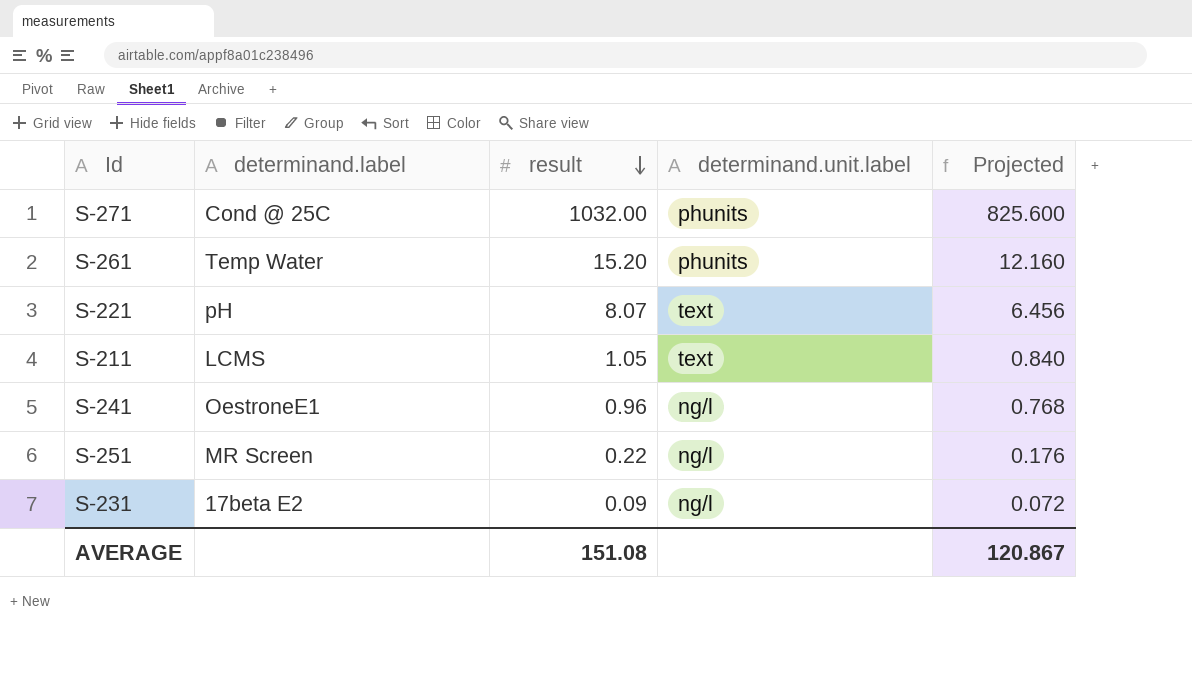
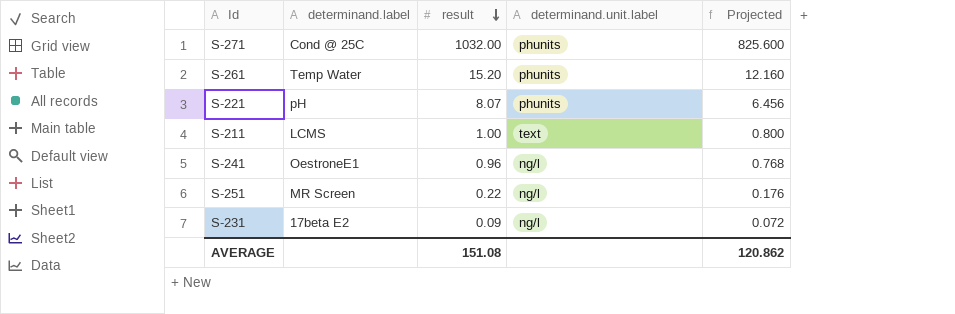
S-221 | determinand.unit.label: text -> phunits
S-211 | result: 1.05 -> 1.00
S-211 | Projected: 0.840 -> 0.800
AVERAGE | Projected: 120.867 -> 120.862

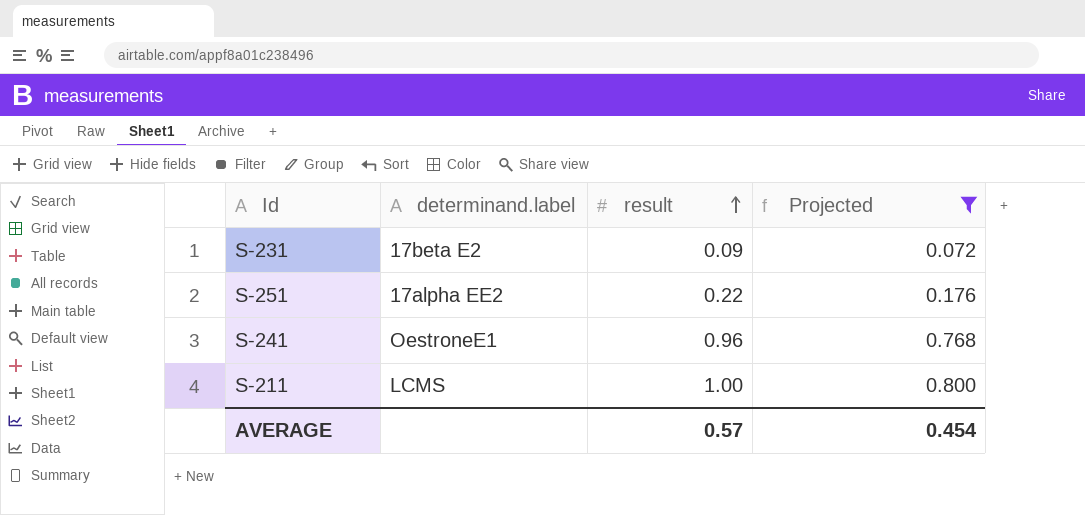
filter: none -> Projected <= 0.800
row order: result descending -> result ascending
column determinand.unit.label | position: 4 -> none
S-251 | determinand.label: MR Screen -> 17alpha EE2
AVERAGE | result: 151.08 -> 0.57
AVERAGE | Projected: 120.862 -> 0.454

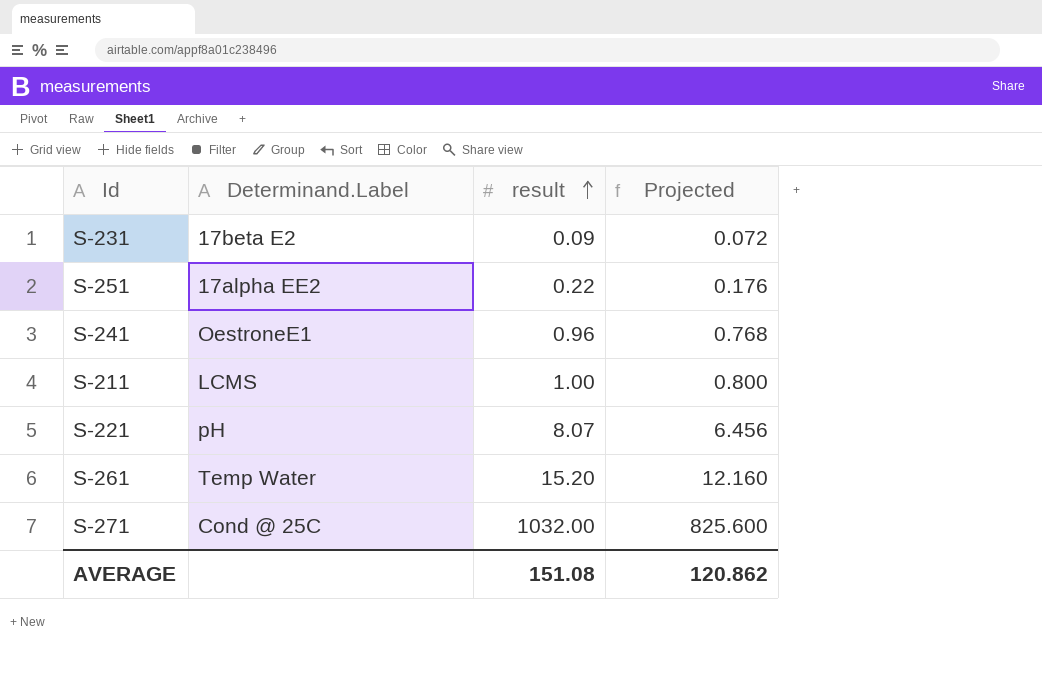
filter: Projected <= 0.800 -> none
column name: determinand.label -> Determinand.Label
AVERAGE | result: 0.57 -> 151.08
AVERAGE | Projected: 0.454 -> 120.862

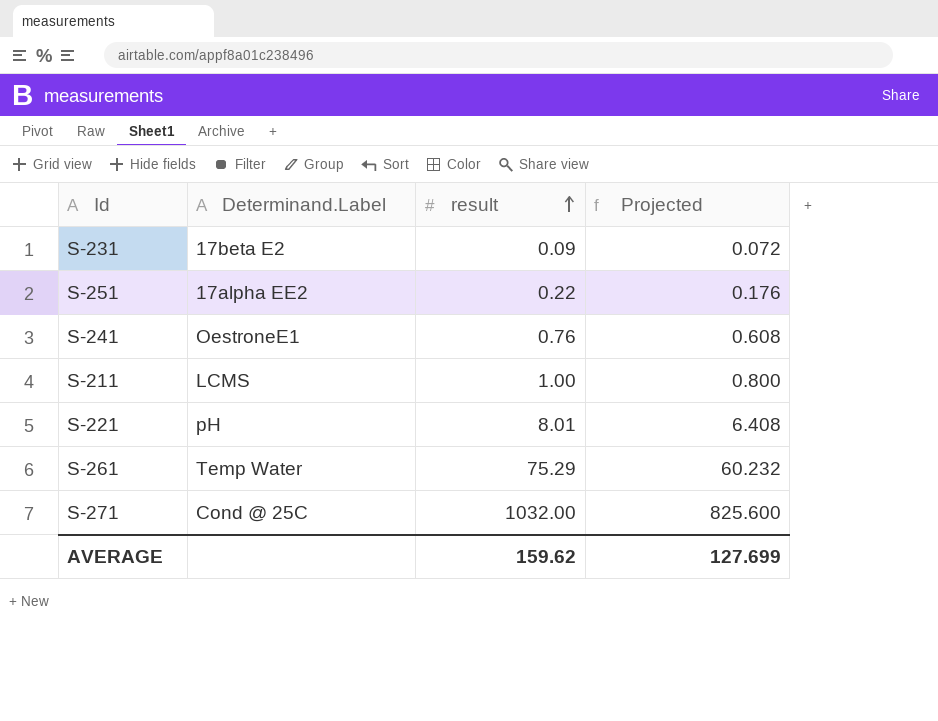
S-241 | result: 0.96 -> 0.76
S-241 | Projected: 0.768 -> 0.608
S-221 | result: 8.07 -> 8.01
S-221 | Projected: 6.456 -> 6.408
S-261 | result: 15.20 -> 75.29
S-261 | Projected: 12.160 -> 60.232
AVERAGE | result: 151.08 -> 159.62
AVERAGE | Projected: 120.862 -> 127.699

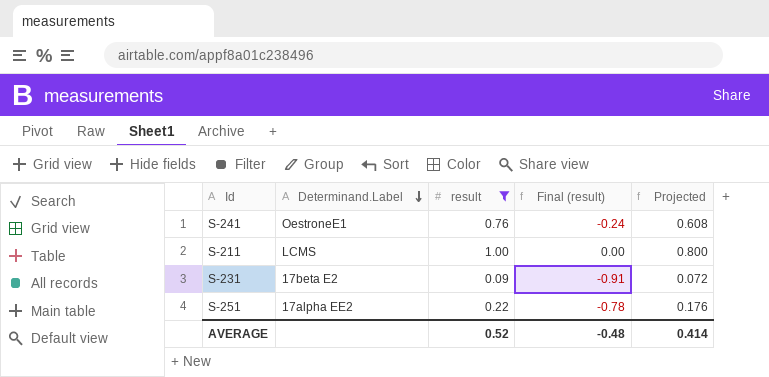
filter: none -> result <= 1.00
row order: result ascending -> Determinand.Label descending
column Final (result) | formula: none -> [result] - 1
AVERAGE | result: 159.62 -> 0.52
AVERAGE | Projected: 127.699 -> 0.414

